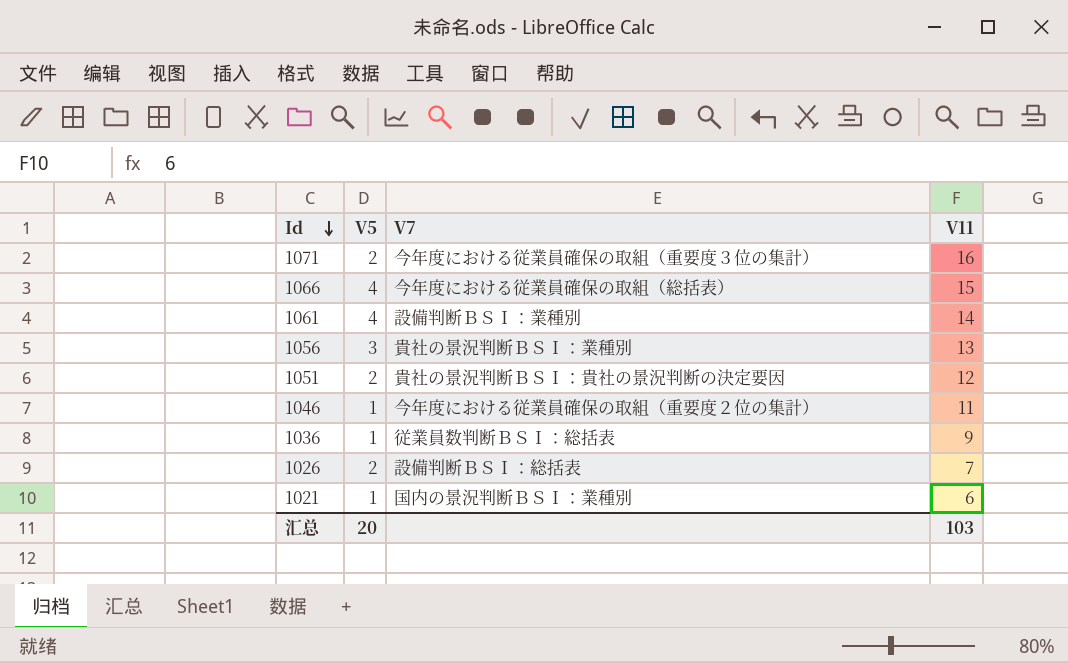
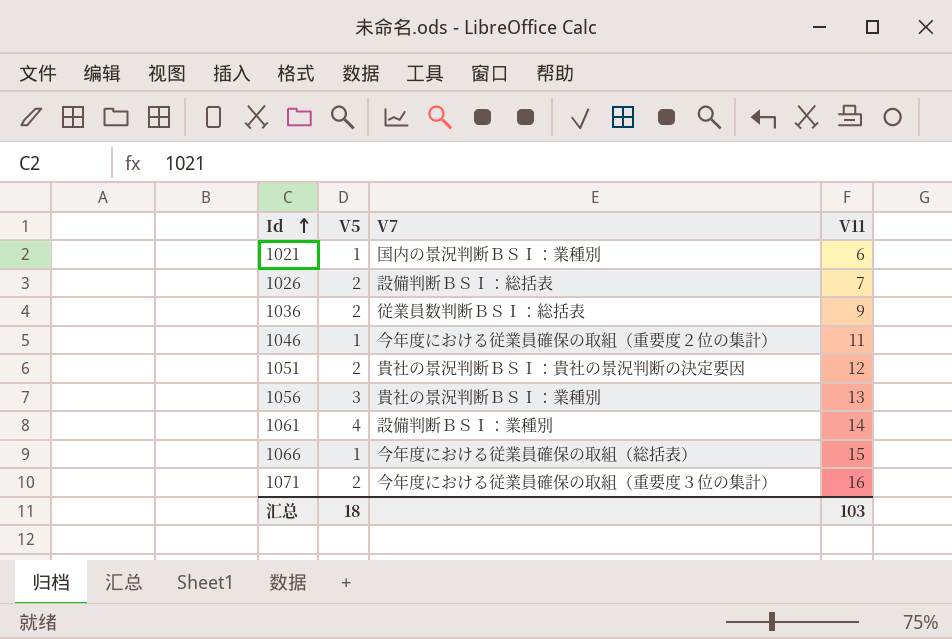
row order: Id descending -> Id ascending
1036 | V5: 1 -> 2
1066 | V5: 4 -> 1
汇总 | V5: 20 -> 18

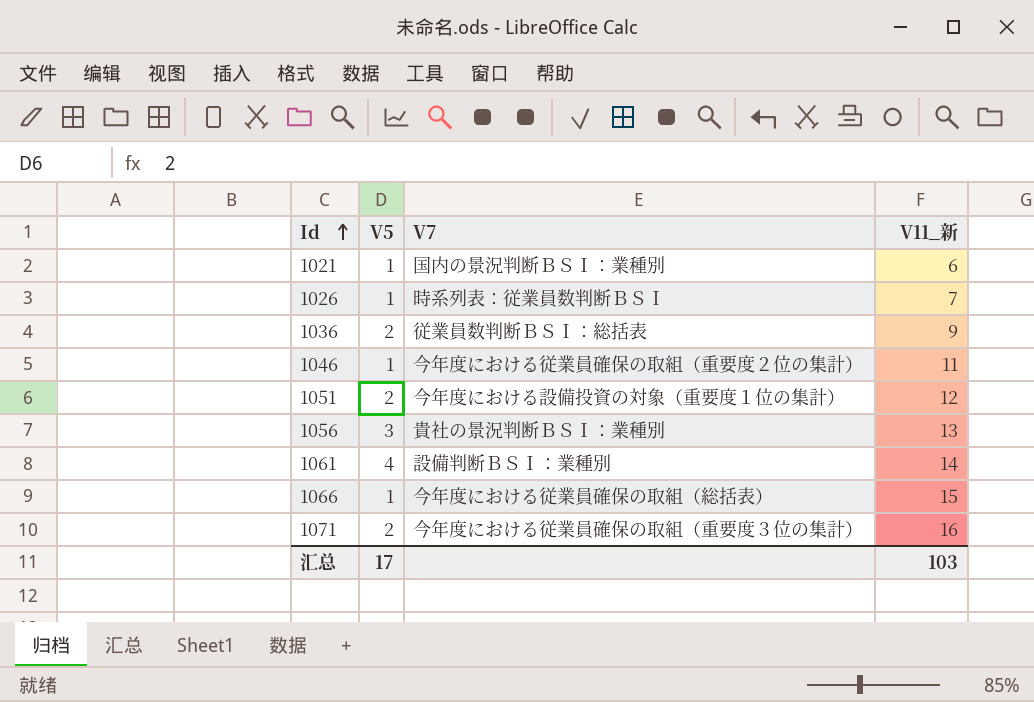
column name: V11 -> V11_新
1026 | V5: 2 -> 1
1026 | V7: 設備判断ＢＳＩ：総括表 -> 時系列表：従業員数判断ＢＳＩ
1051 | V7: 貴社の景況判断ＢＳＩ：貴社の景況判断の決定要因 -> 今年度における設備投資の対象（重要度１位の集計）
汇总 | V5: 18 -> 17

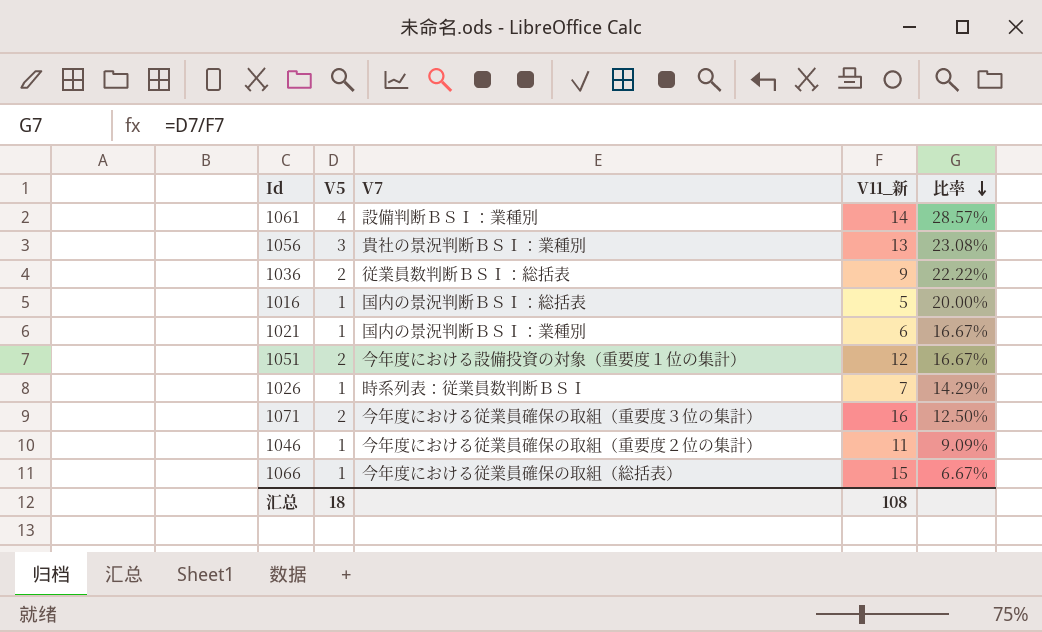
row order: Id ascending -> 比率 descending
column 比率 | formula: none -> [V5] / [V11_新]
row 1016: none -> 1 | 国内の景況判断ＢＳＩ：総括表 | 5 | 20.00%
汇总 | V5: 17 -> 18
汇总 | V11_新: 103 -> 108

